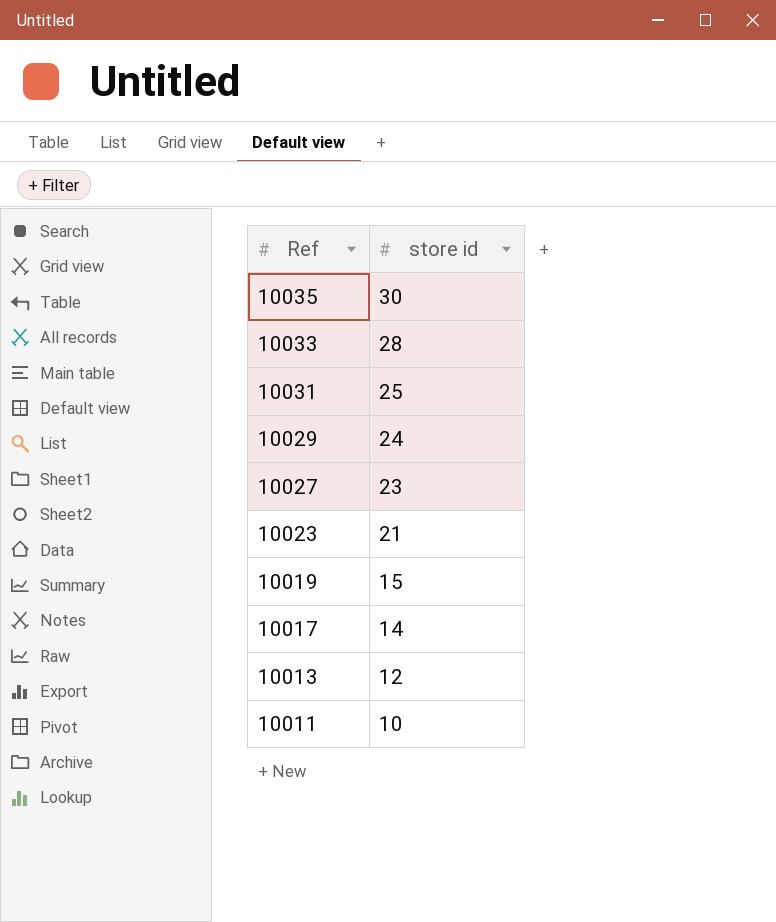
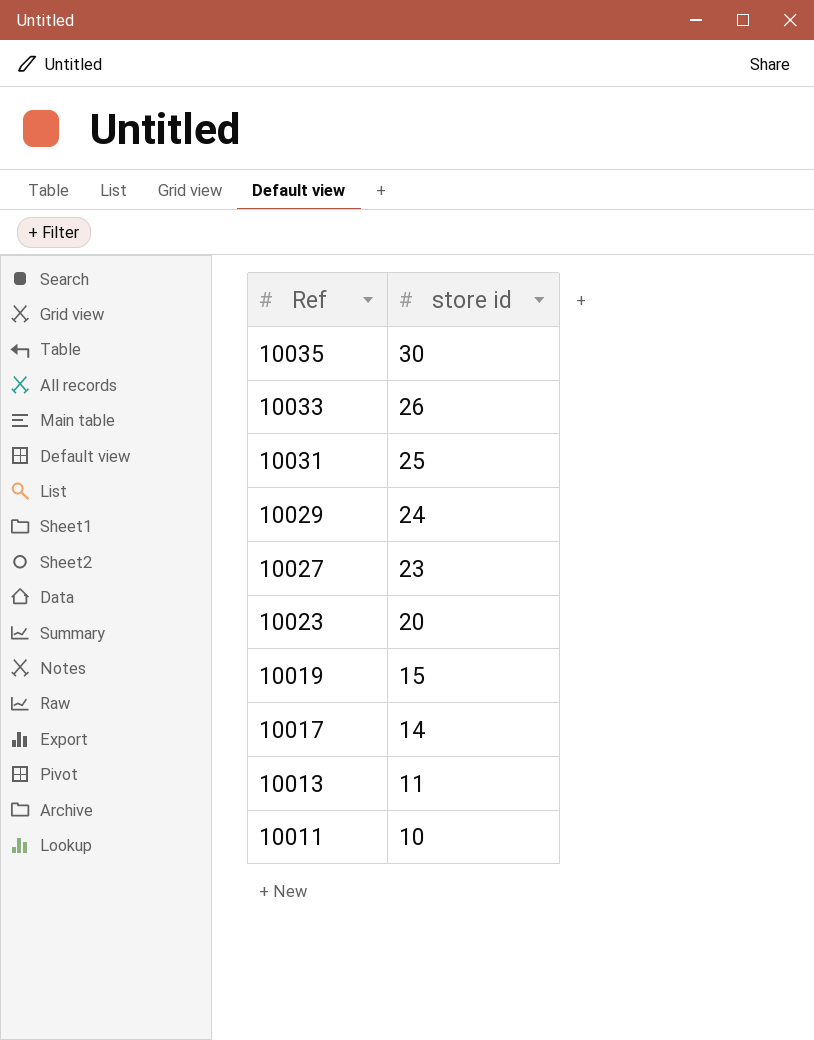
10033 | store id: 28 -> 26
10023 | store id: 21 -> 20
10013 | store id: 12 -> 11

